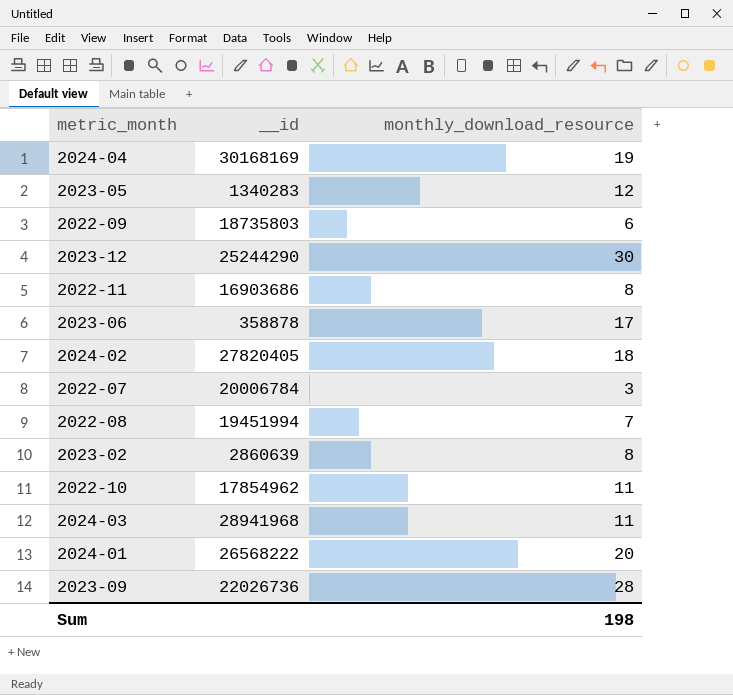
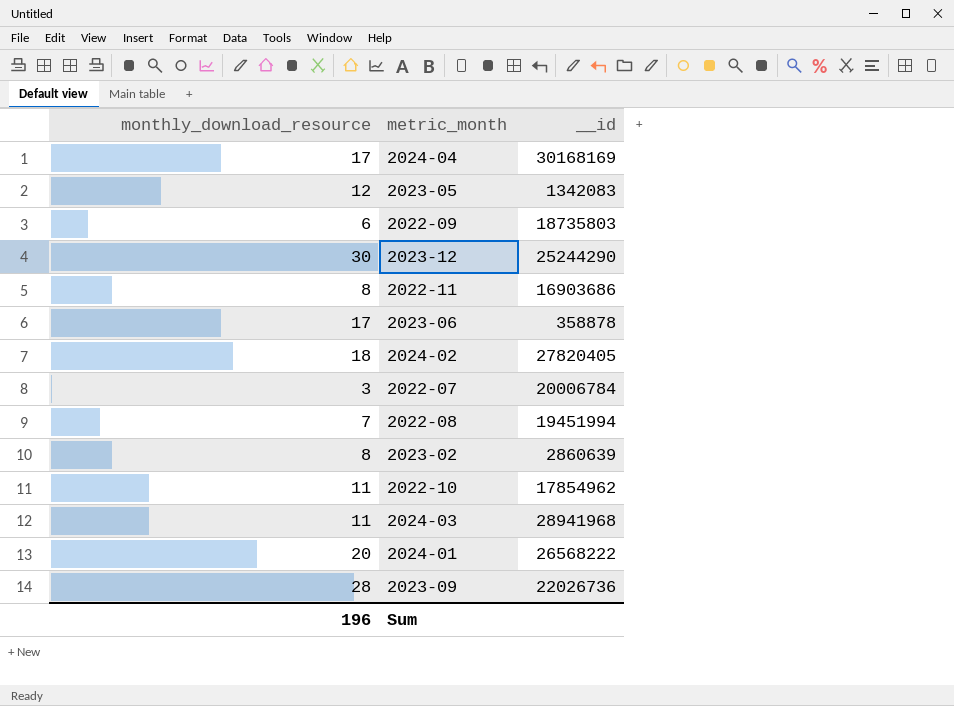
column monthly_download_resource | position: 3 -> 1
2024-04 | monthly_download_resource: 19 -> 17
2023-05 | __id: 1340283 -> 1342083
Sum | monthly_download_resource: 198 -> 196

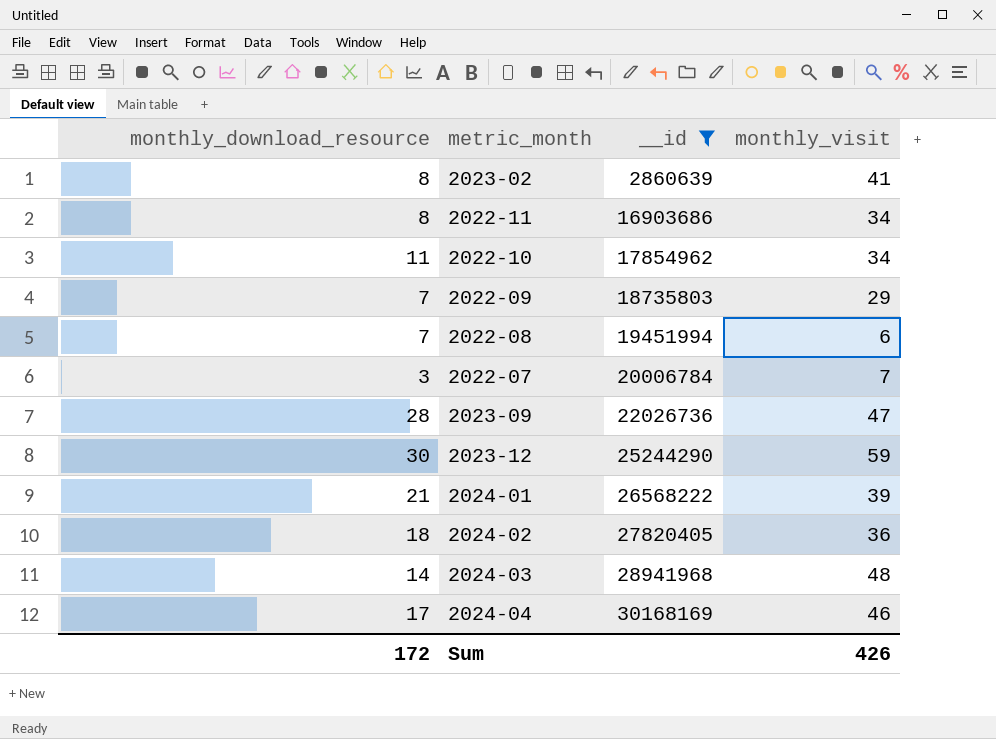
filter: none -> __id >= 2860639
row order: none -> __id ascending
column monthly_visit | position: none -> 4
2022-09 | monthly_download_resource: 6 -> 7
2024-01 | monthly_download_resource: 20 -> 21
2024-03 | monthly_download_resource: 11 -> 14
Sum | monthly_download_resource: 196 -> 172

